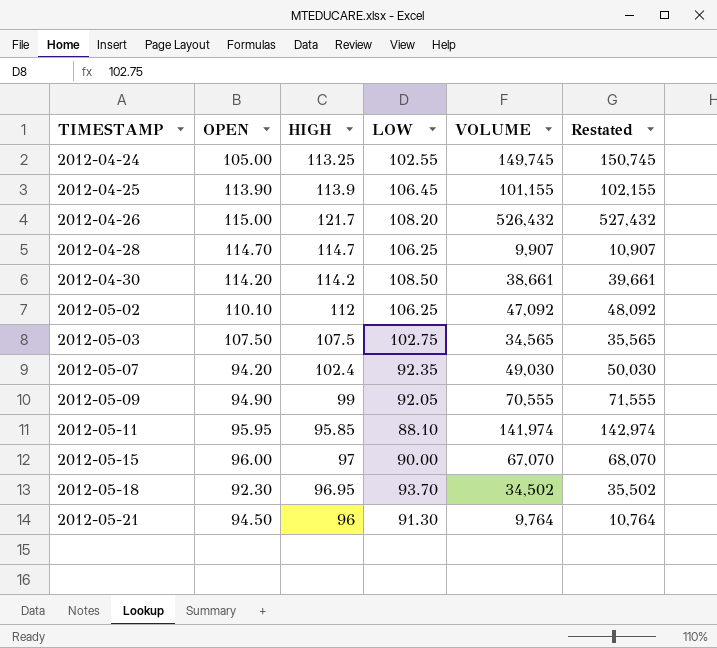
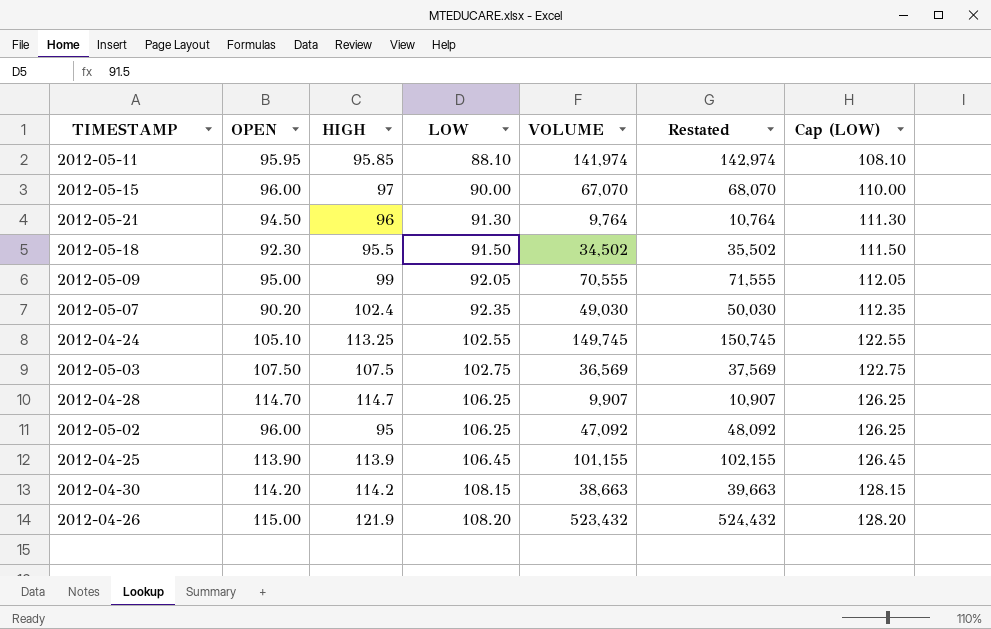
row order: TIMESTAMP ascending -> LOW ascending
column Cap (LOW) | formula: none -> [LOW] + 20
2012-05-18 | HIGH: 96.95 -> 95.5
2012-05-18 | LOW: 93.70 -> 91.50
2012-05-09 | OPEN: 94.90 -> 95.00
2012-05-07 | OPEN: 94.20 -> 90.20
2012-04-24 | OPEN: 105.00 -> 105.10
2012-05-03 | VOLUME: 34,565 -> 36,569
2012-05-03 | Restated: 35,565 -> 37,569
2012-05-02 | OPEN: 110.10 -> 96.00
2012-05-02 | HIGH: 112 -> 95
2012-04-30 | LOW: 108.50 -> 108.15
2012-04-30 | VOLUME: 38,661 -> 38,663
2012-04-30 | Restated: 39,661 -> 39,663
2012-04-26 | HIGH: 121.7 -> 121.9
2012-04-26 | VOLUME: 526,432 -> 523,432
2012-04-26 | Restated: 527,432 -> 524,432

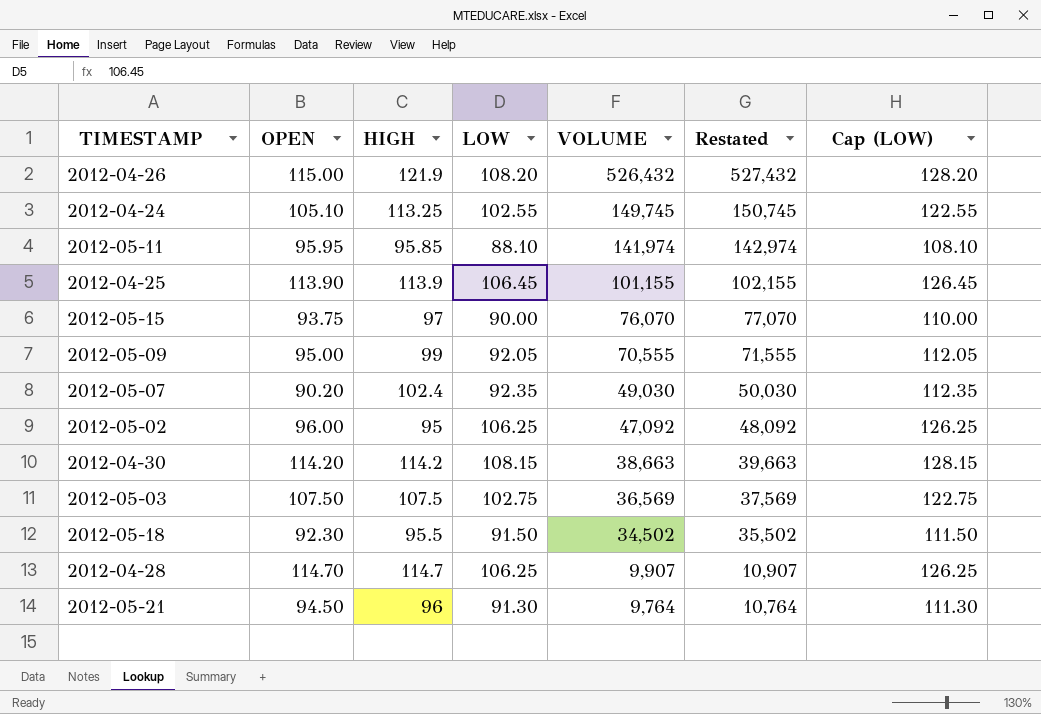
row order: LOW ascending -> VOLUME descending
2012-04-26 | VOLUME: 523,432 -> 526,432
2012-04-26 | Restated: 524,432 -> 527,432
2012-05-15 | OPEN: 96.00 -> 93.75
2012-05-15 | VOLUME: 67,070 -> 76,070
2012-05-15 | Restated: 68,070 -> 77,070

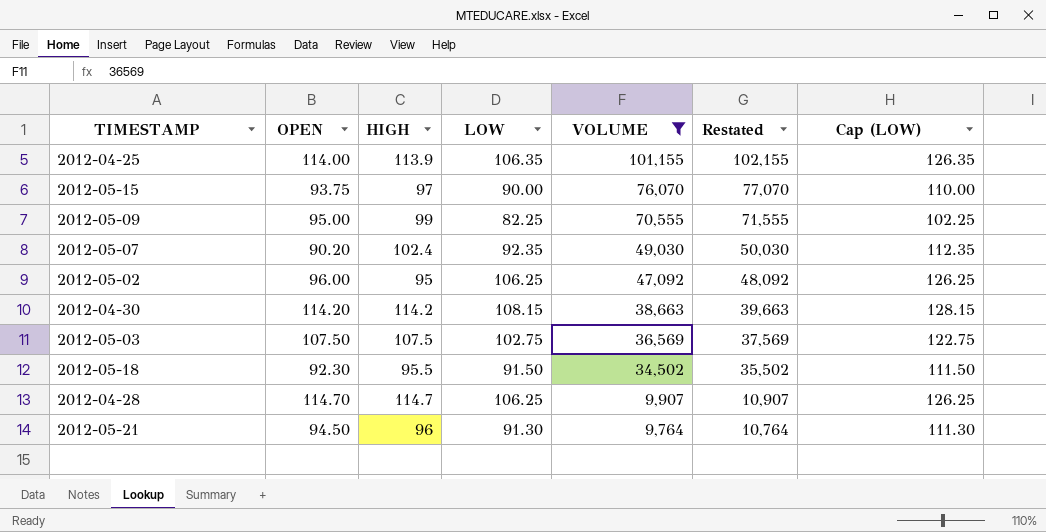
filter: none -> VOLUME <= 101,155
2012-04-25 | OPEN: 113.90 -> 114.00
2012-04-25 | LOW: 106.45 -> 106.35
2012-04-25 | Cap (LOW): 126.45 -> 126.35
2012-05-09 | LOW: 92.05 -> 82.25
2012-05-09 | Cap (LOW): 112.05 -> 102.25

